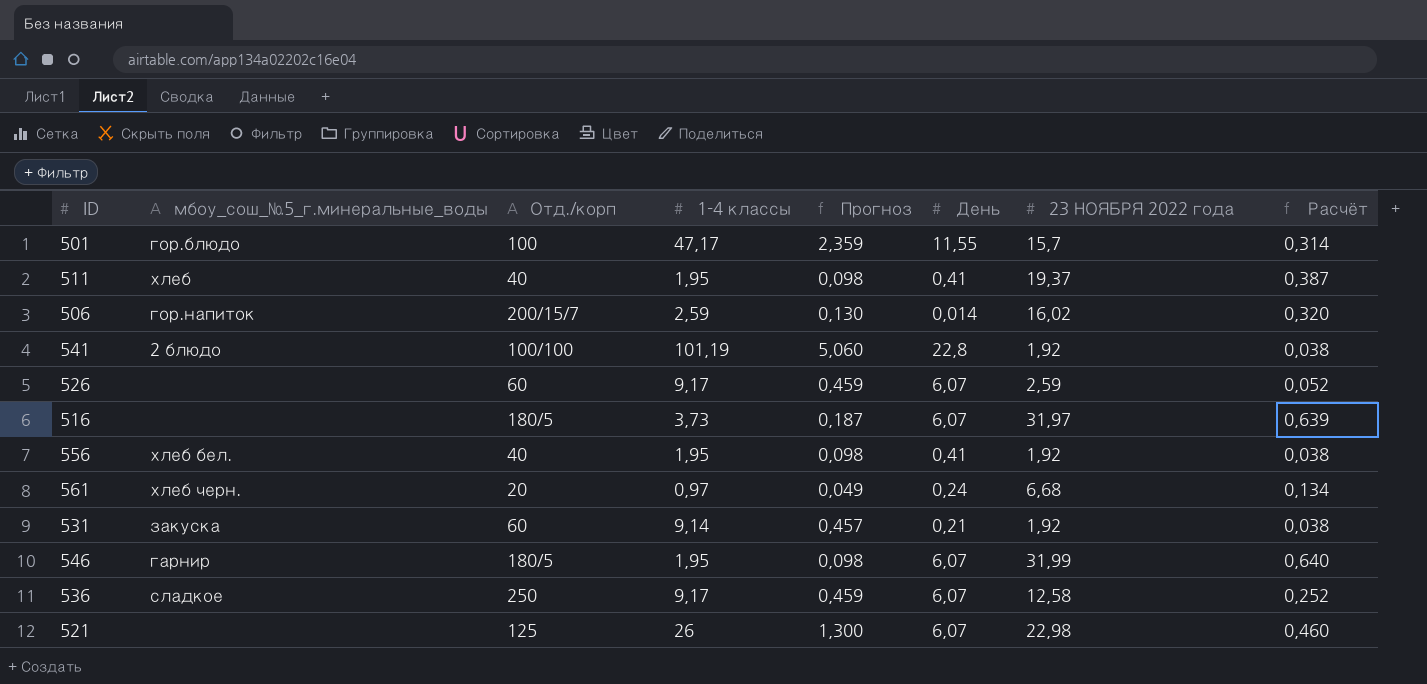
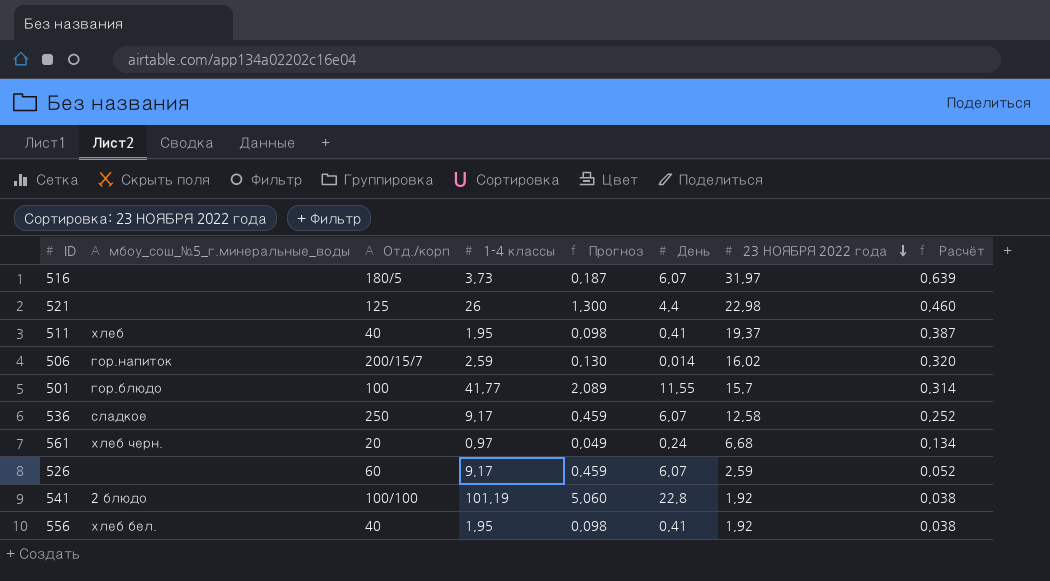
row order: none -> 23 НОЯБРЯ 2022 года descending
row 531: закуска | 60 | 9,14 | 0,457 | 0,21 | 1,92 | 0,038 -> none
row 546: гарнир | 180/5 | 1,95 | 0,098 | 6,07 | 31,99 | 0,640 -> none
521 | День: 6,07 -> 4,4
501 | 1-4 классы: 47,17 -> 41,77
501 | Прогноз: 2,359 -> 2,089

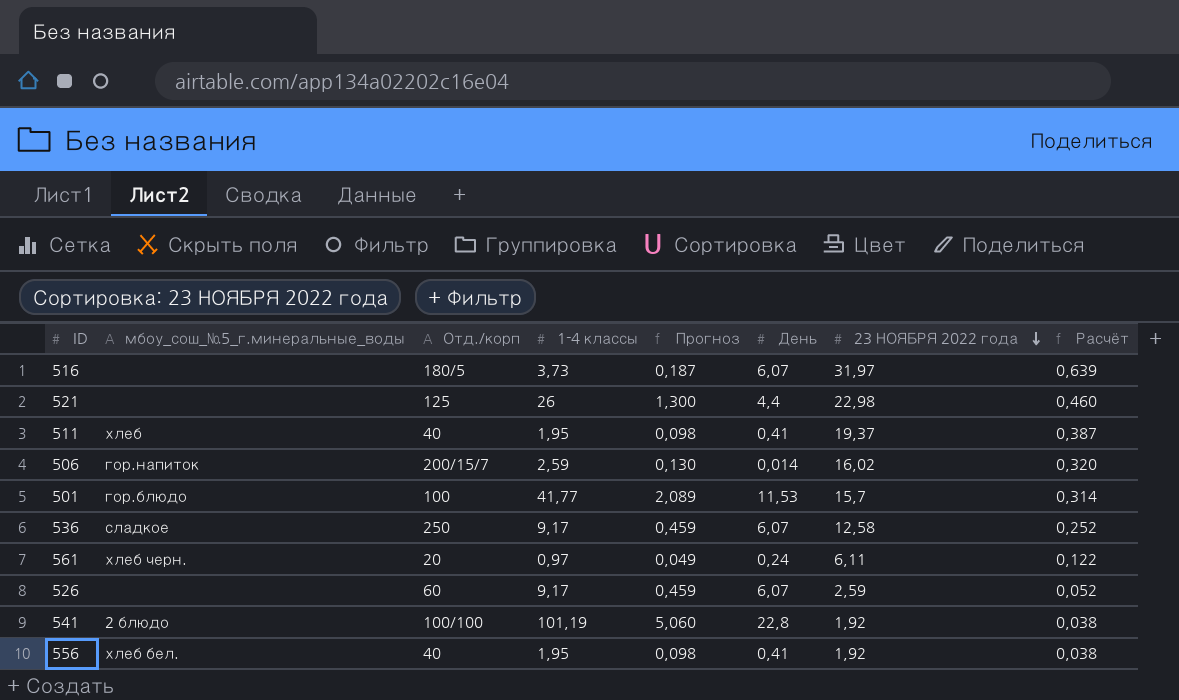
501 | День: 11,55 -> 11,53
561 | 23 НОЯБРЯ 2022 года: 6,68 -> 6,11
561 | Расчёт: 0,134 -> 0,122

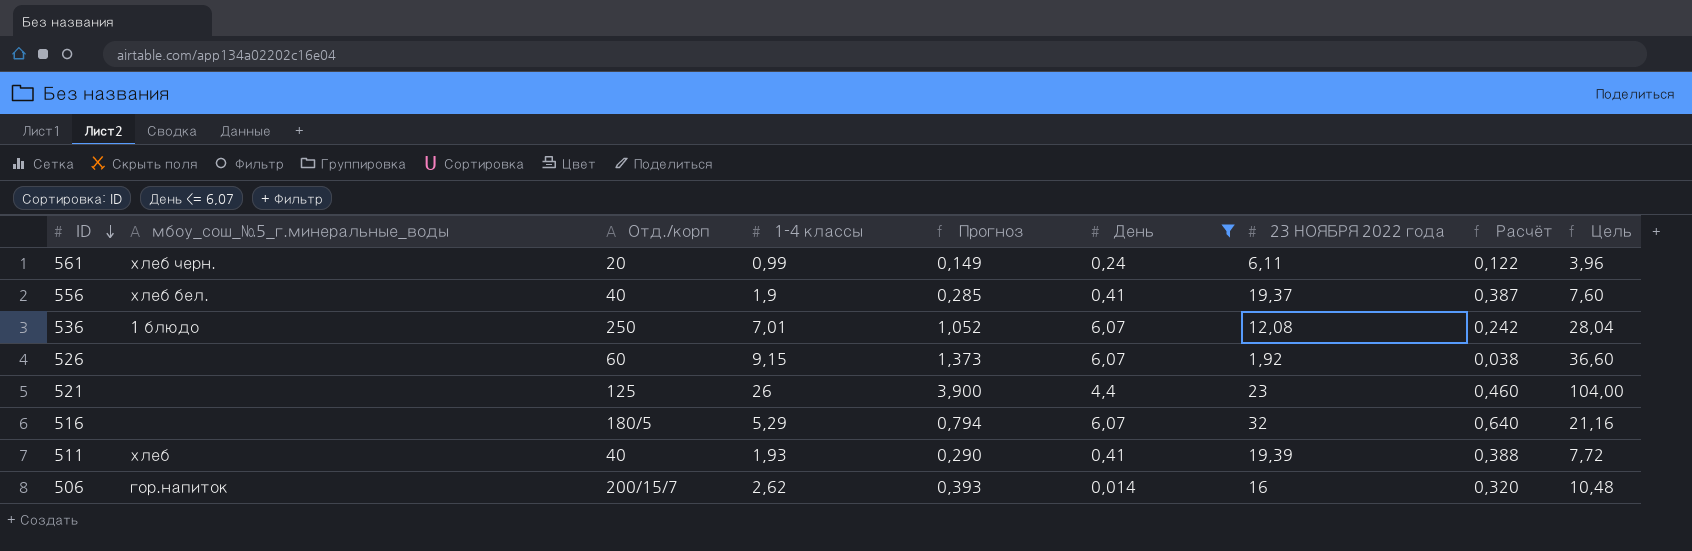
filter: none -> День <= 6,07
row order: 23 НОЯБРЯ 2022 года descending -> ID descending
column Прогноз | formula: [1-4 классы] * 0,05 -> [1-4 классы] * 0,15
column Цель | formula: none -> [1-4 классы] * 4
561 | 1-4 классы: 0,97 -> 0,99
556 | 1-4 классы: 1,95 -> 1,9
556 | 23 НОЯБРЯ 2022 года: 1,92 -> 19,37
556 | Расчёт: 0,038 -> 0,387
536 | мбоу_сош_№5_г.минеральные_воды: сладкое -> 1 блюдо
536 | 1-4 классы: 9,17 -> 7,01
536 | 23 НОЯБРЯ 2022 года: 12,58 -> 12,08
536 | Расчёт: 0,252 -> 0,242
526 | 1-4 классы: 9,17 -> 9,15
526 | 23 НОЯБРЯ 2022 года: 2,59 -> 1,92
526 | Расчёт: 0,052 -> 0,038
521 | 23 НОЯБРЯ 2022 года: 22,98 -> 23
516 | 1-4 классы: 3,73 -> 5,29
516 | 23 НОЯБРЯ 2022 года: 31,97 -> 32
516 | Расчёт: 0,639 -> 0,640
511 | 1-4 классы: 1,95 -> 1,93
511 | 23 НОЯБРЯ 2022 года: 19,37 -> 19,39
511 | Расчёт: 0,387 -> 0,388
506 | 1-4 классы: 2,59 -> 2,62
506 | 23 НОЯБРЯ 2022 года: 16,02 -> 16

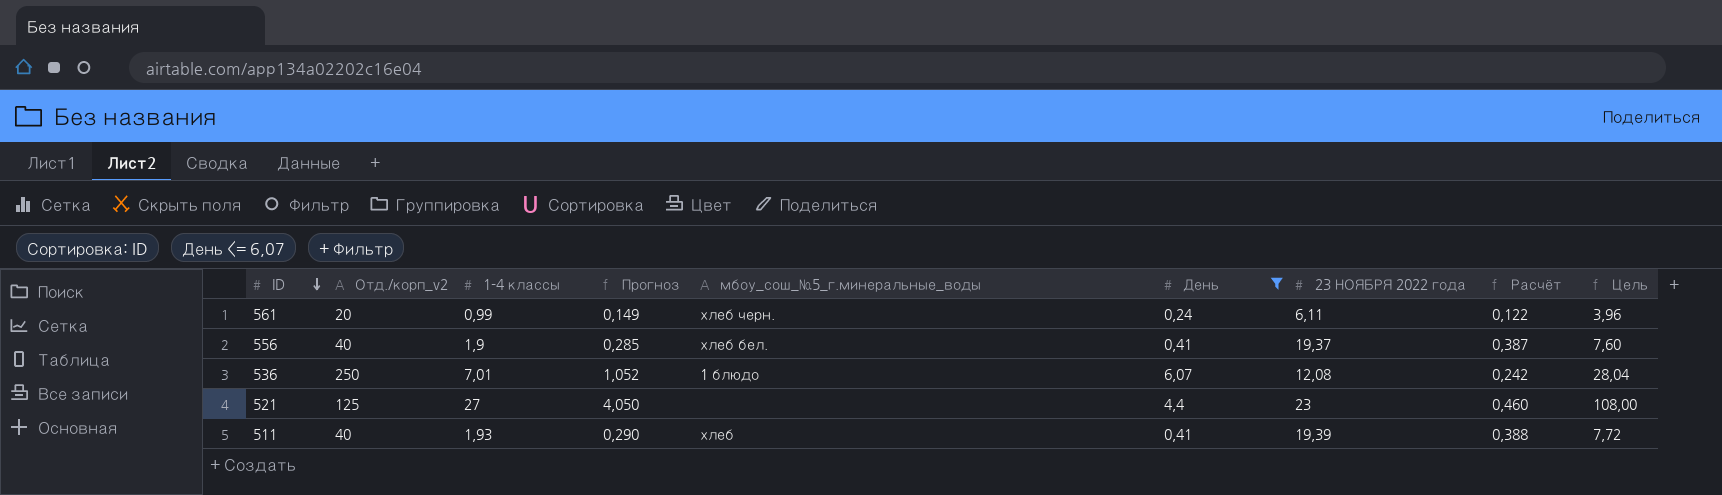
column name: Отд./корп -> Отд./корп_v2
column мбоу_сош_№5_г.минеральные_воды | position: 2 -> 5
row 526: none | 60 | 9,15 | 1,373 | 6,07 | 1,92 | 0,038 | 36,60 -> none
row 516: none | 180/5 | 5,29 | 0,794 | 6,07 | 32 | 0,640 | 21,16 -> none
row 506: гор.напиток | 200/15/7 | 2,62 | 0,393 | 0,014 | 16 | 0,320 | 10,48 -> none
521 | 1-4 классы: 26 -> 27
521 | Прогноз: 3,900 -> 4,050
521 | Цель: 104,00 -> 108,00

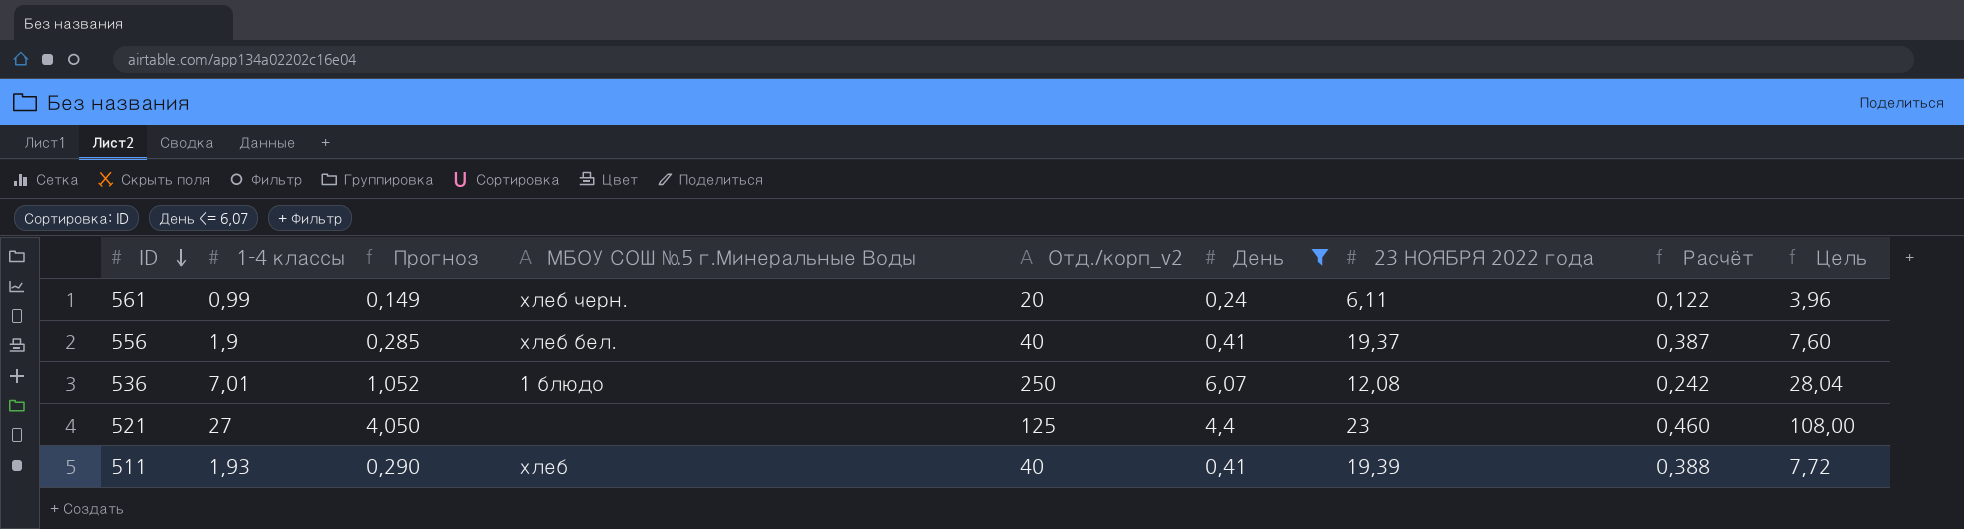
column name: мбоу_сош_№5_г.минеральные_воды -> МБОУ СОШ №5 г.Минеральные Воды
column Отд./корп_v2 | position: 2 -> 5

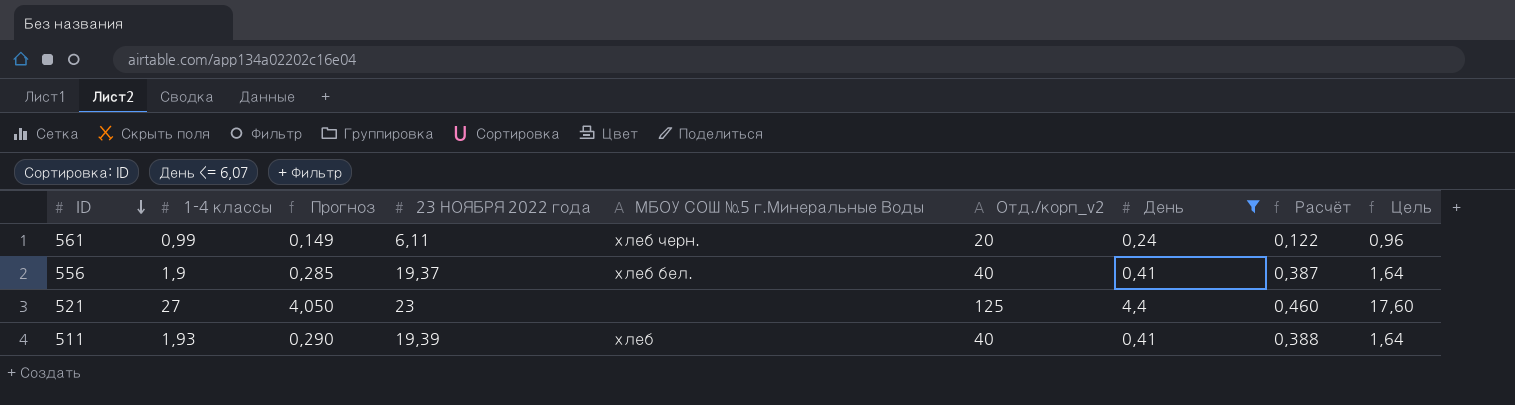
column 23 НОЯБРЯ 2022 года | position: 7 -> 4
column Цель | formula: [1-4 классы] * 4 -> [День] * 4
row 536: 7,01 | 1,052 | 1 блюдо | 250 | 6,07 | 12,08 | 0,242 | 28,04 -> none

